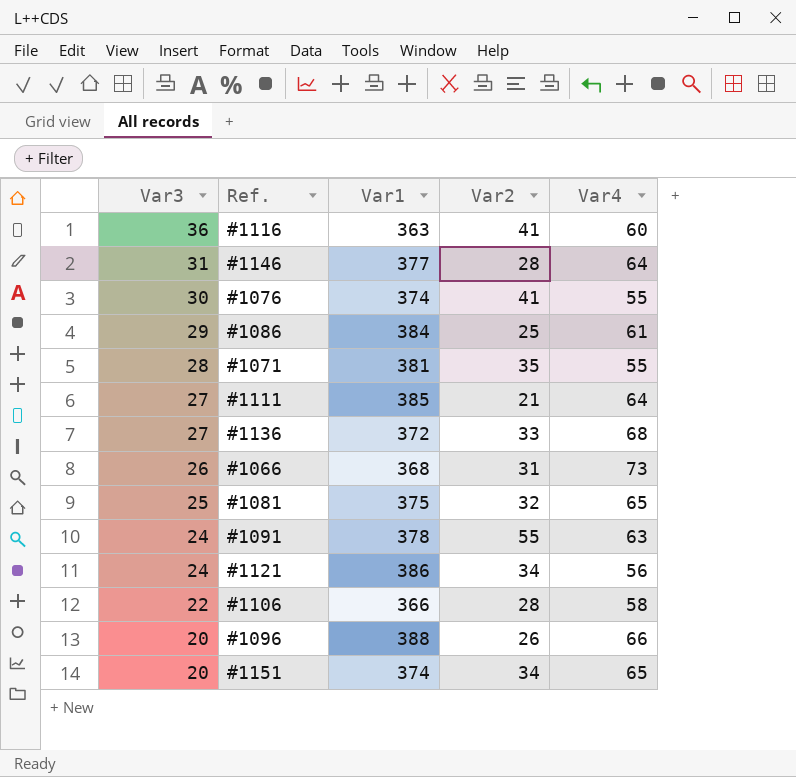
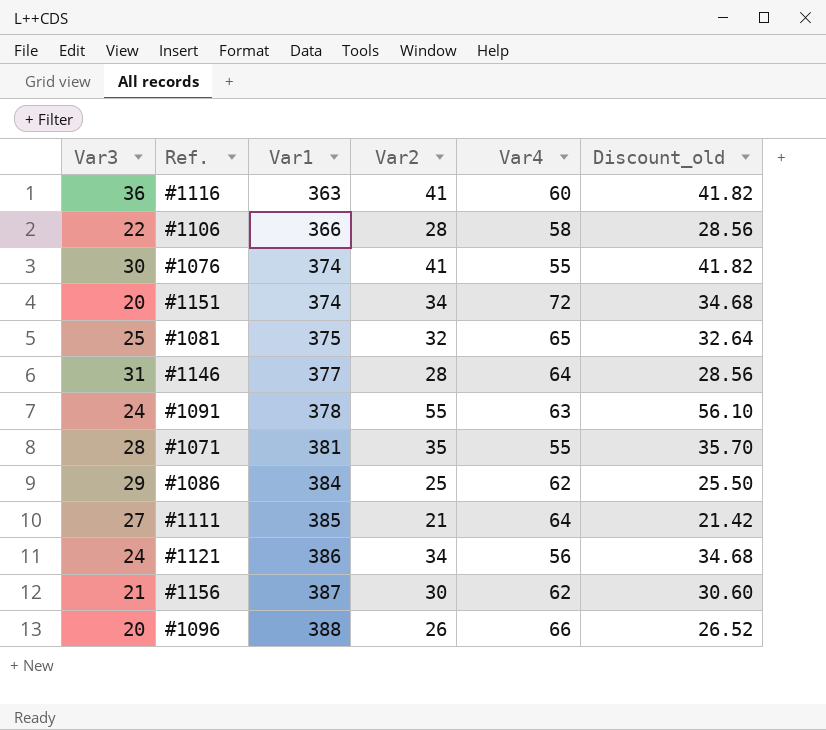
row order: Var3 descending -> Var1 ascending
column Discount_old | formula: none -> [Var2] * 1.02
row #1136: 27 | 372 | 33 | 68 -> none
row #1066: 26 | 368 | 31 | 73 -> none
#1151 | Var4: 65 -> 72
#1086 | Var4: 61 -> 62
row #1156: none -> 21 | 387 | 30 | 62 | 30.60

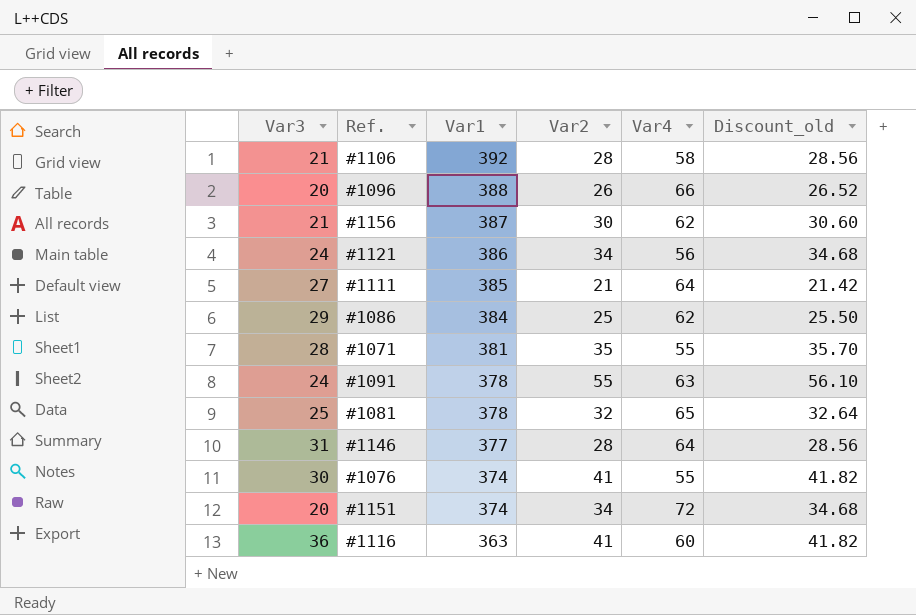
row order: Var1 ascending -> Var1 descending
#1106 | Var3: 22 -> 21
#1106 | Var1: 366 -> 392
#1081 | Var1: 375 -> 378

